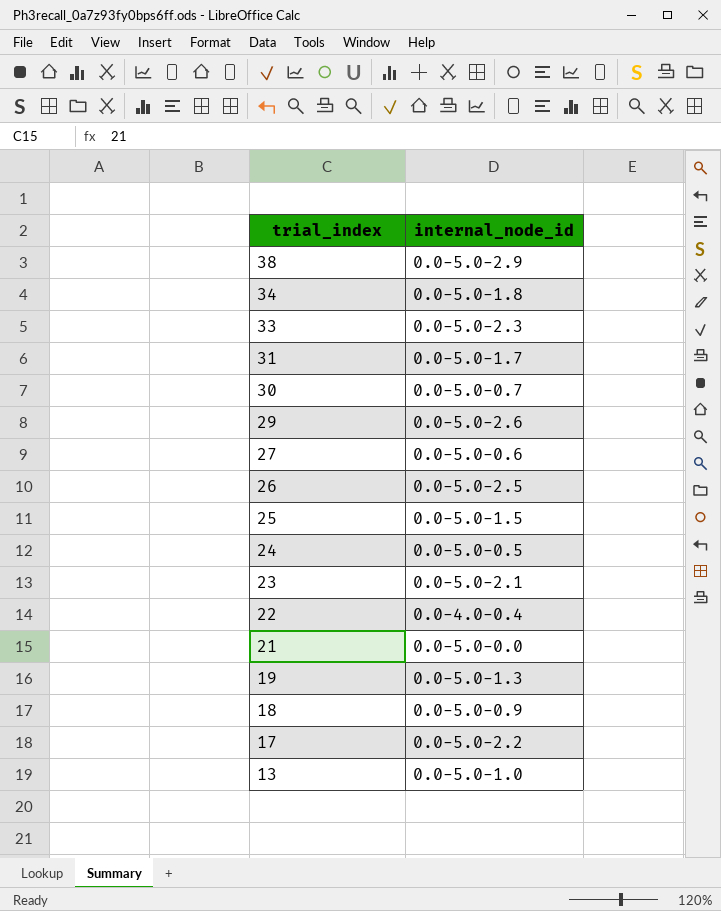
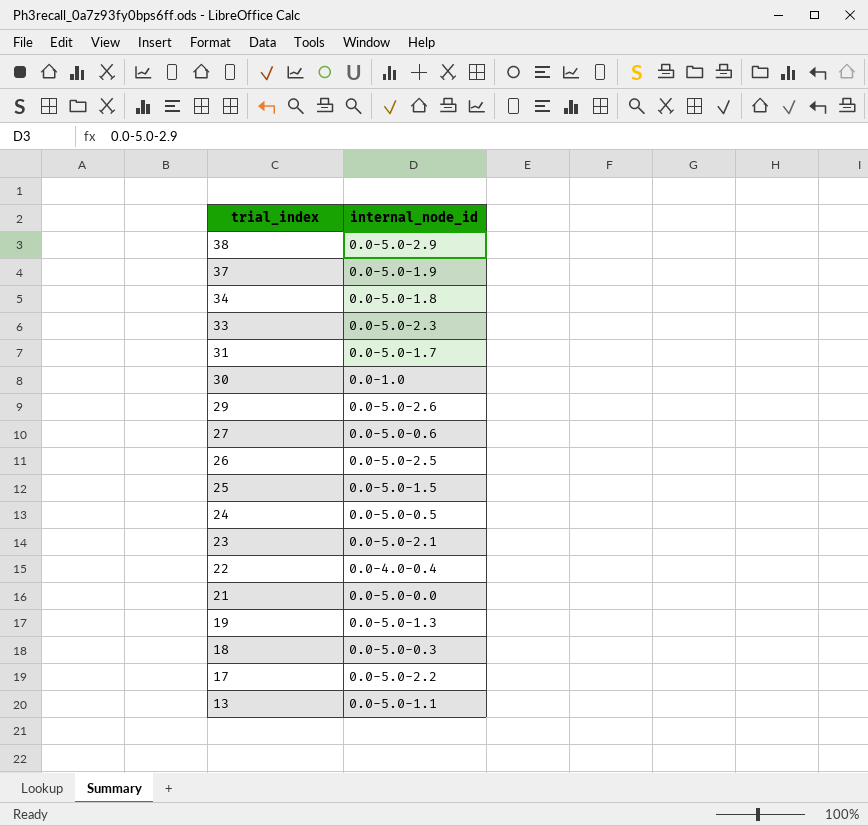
row 37: none -> 0.0-5.0-1.9
30 | internal_node_id: 0.0-5.0-0.7 -> 0.0-1.0
18 | internal_node_id: 0.0-5.0-0.9 -> 0.0-5.0-0.3
13 | internal_node_id: 0.0-5.0-1.0 -> 0.0-5.0-1.1

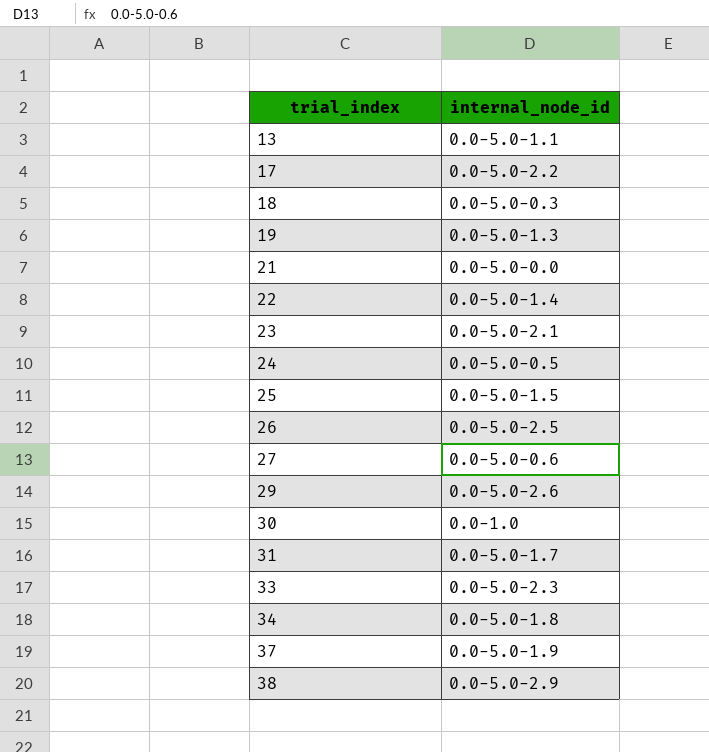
row order: trial_index descending -> trial_index ascending
22 | internal_node_id: 0.0-4.0-0.4 -> 0.0-5.0-1.4

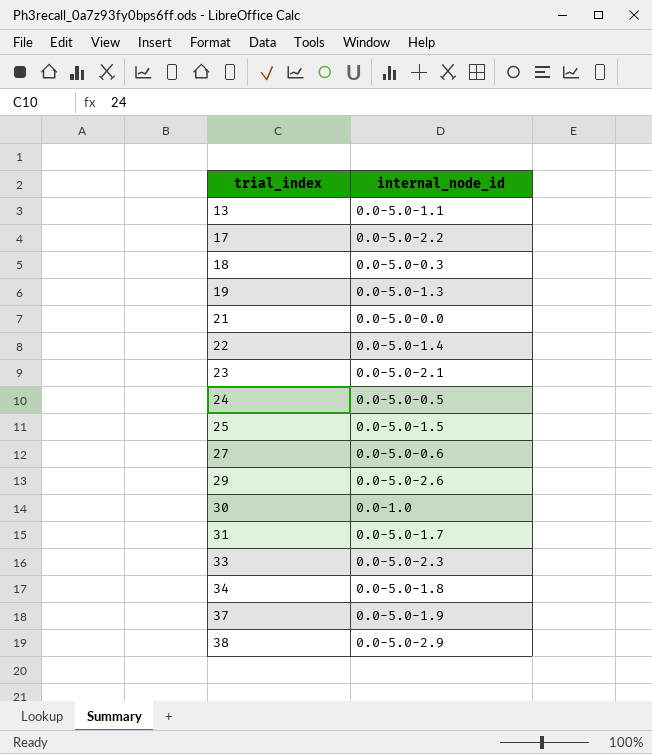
row 26: 0.0-5.0-2.5 -> none

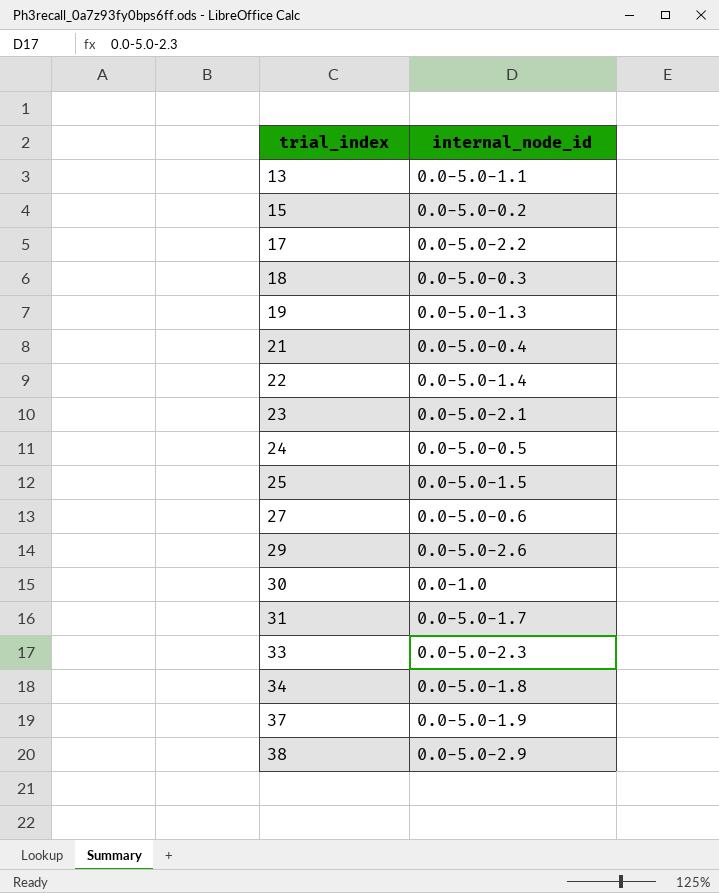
row 15: none -> 0.0-5.0-0.2
21 | internal_node_id: 0.0-5.0-0.0 -> 0.0-5.0-0.4

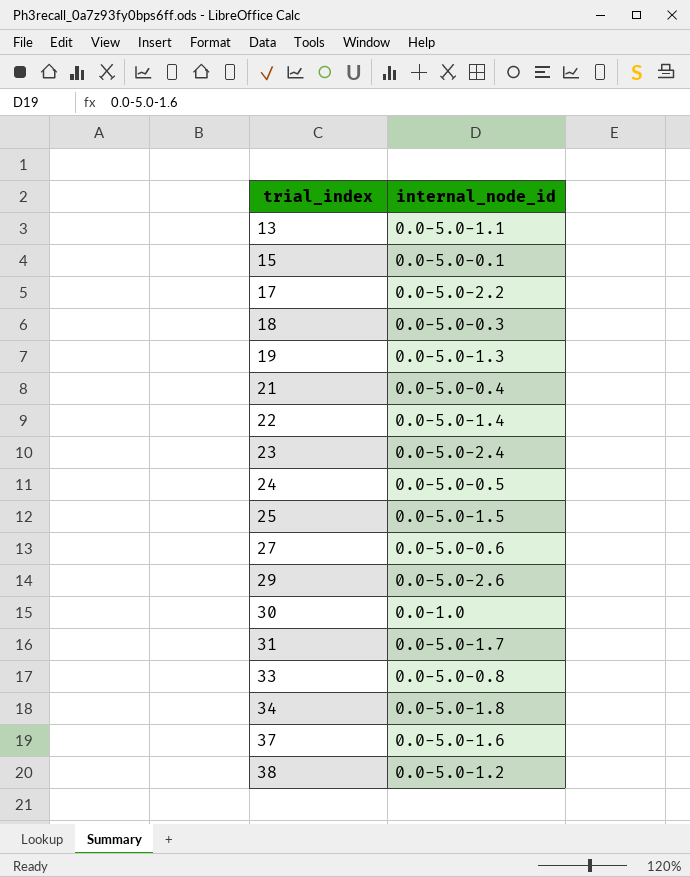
15 | internal_node_id: 0.0-5.0-0.2 -> 0.0-5.0-0.1
23 | internal_node_id: 0.0-5.0-2.1 -> 0.0-5.0-2.4
33 | internal_node_id: 0.0-5.0-2.3 -> 0.0-5.0-0.8
37 | internal_node_id: 0.0-5.0-1.9 -> 0.0-5.0-1.6
38 | internal_node_id: 0.0-5.0-2.9 -> 0.0-5.0-1.2

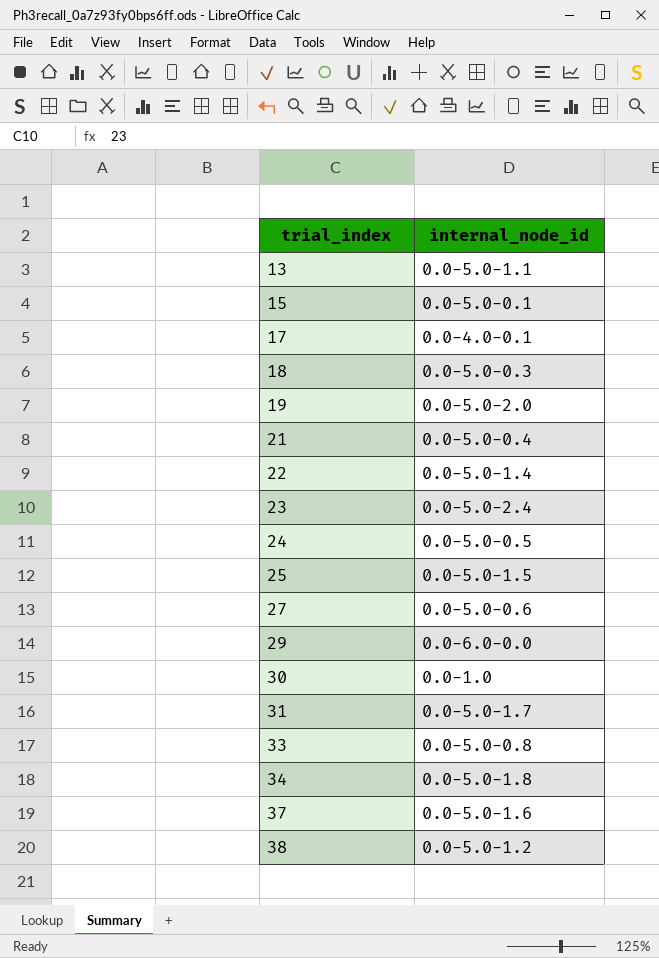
17 | internal_node_id: 0.0-5.0-2.2 -> 0.0-4.0-0.1
19 | internal_node_id: 0.0-5.0-1.3 -> 0.0-5.0-2.0
29 | internal_node_id: 0.0-5.0-2.6 -> 0.0-6.0-0.0

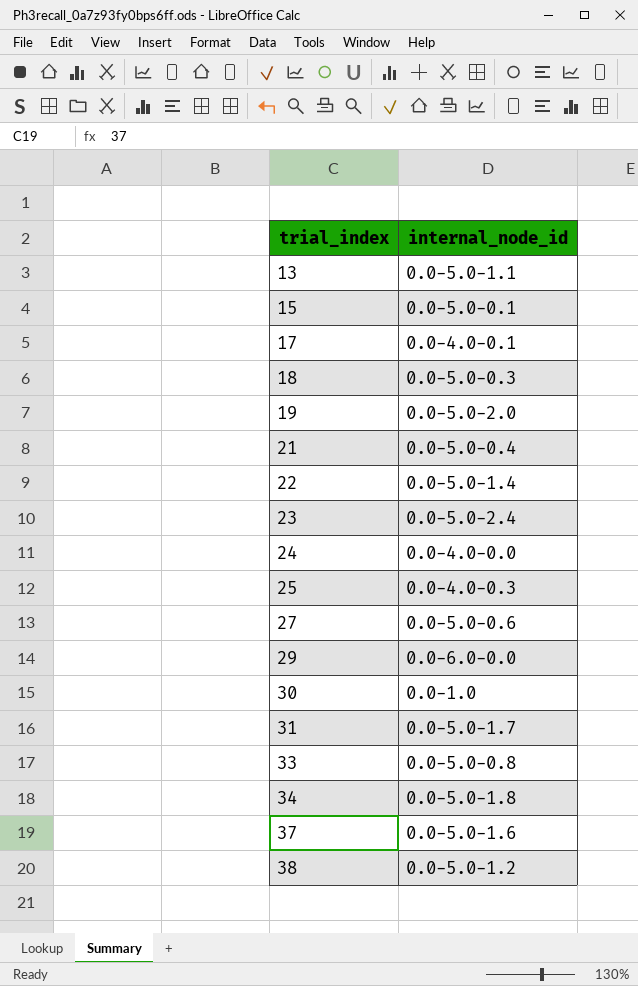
24 | internal_node_id: 0.0-5.0-0.5 -> 0.0-4.0-0.0
25 | internal_node_id: 0.0-5.0-1.5 -> 0.0-4.0-0.3

